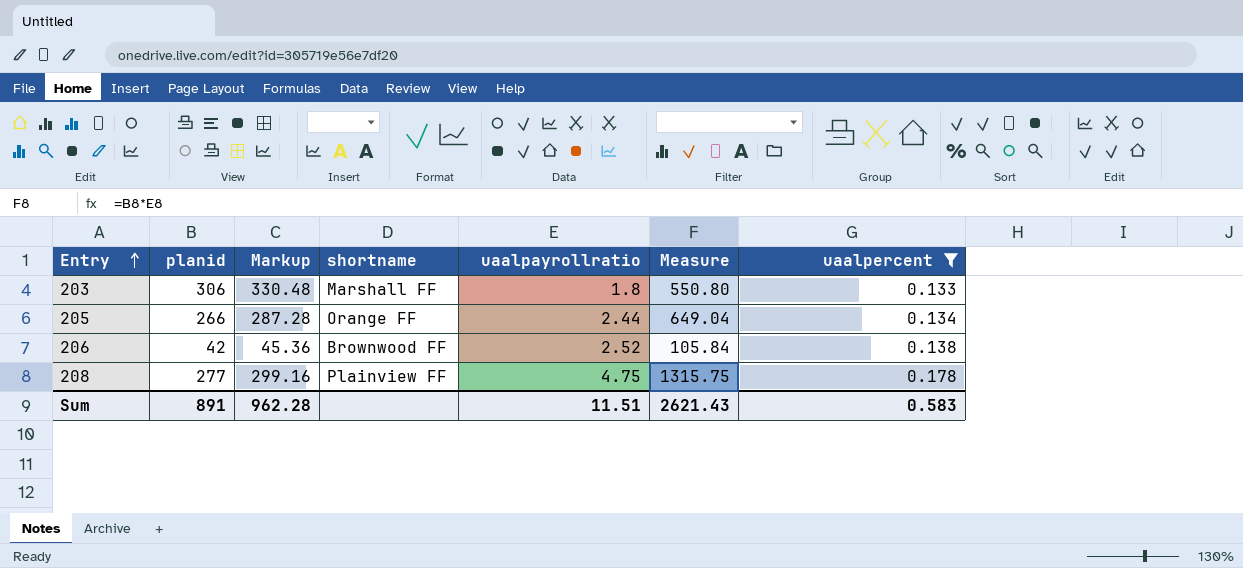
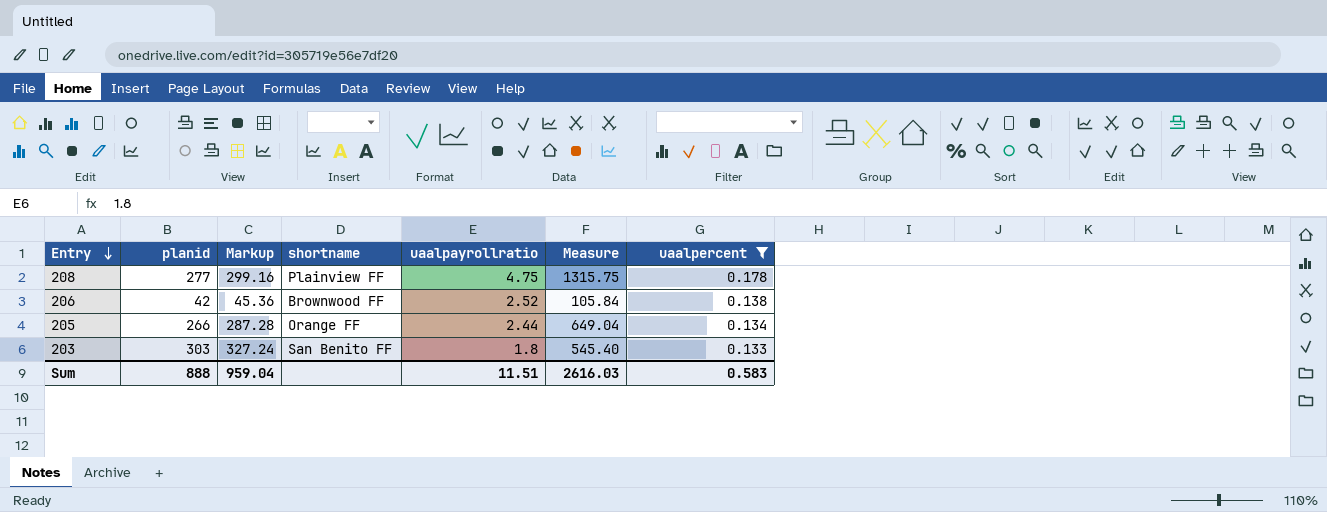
row order: Entry ascending -> Entry descending
203 | planid: 306 -> 303
203 | Markup: 330.48 -> 327.24
203 | shortname: Marshall FF -> San Benito FF
203 | Measure: 550.80 -> 545.40
Sum | planid: 891 -> 888
Sum | Markup: 962.28 -> 959.04
Sum | Measure: 2621.43 -> 2616.03

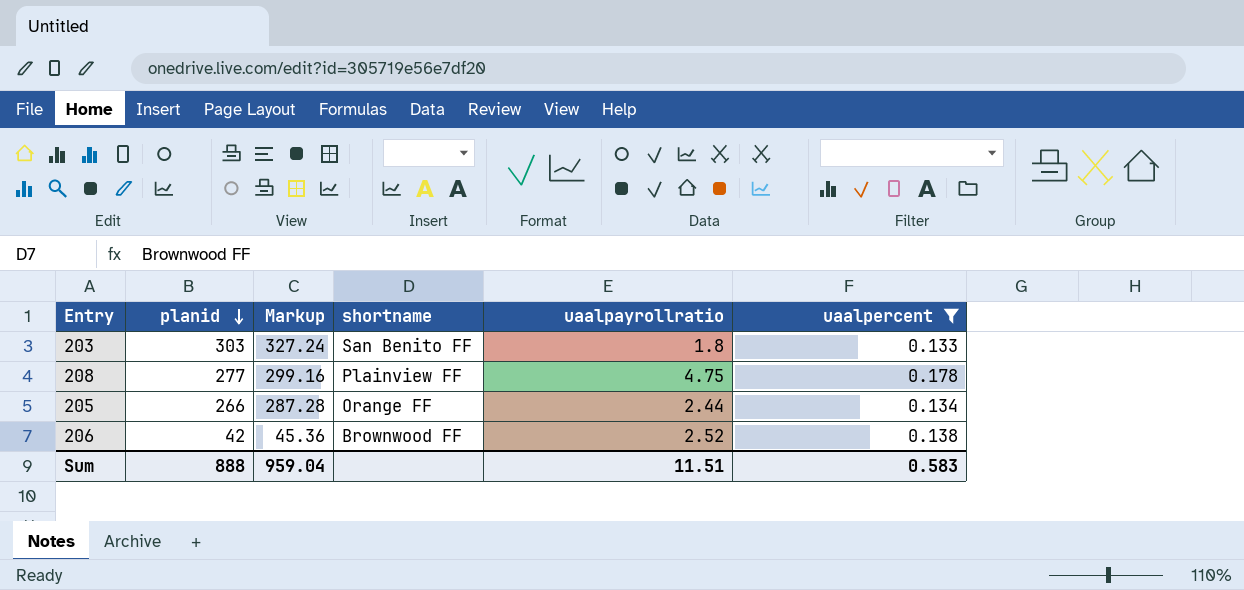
row order: Entry descending -> planid descending
column Measure | formula: [planid] * [uaalpayrollratio] -> none

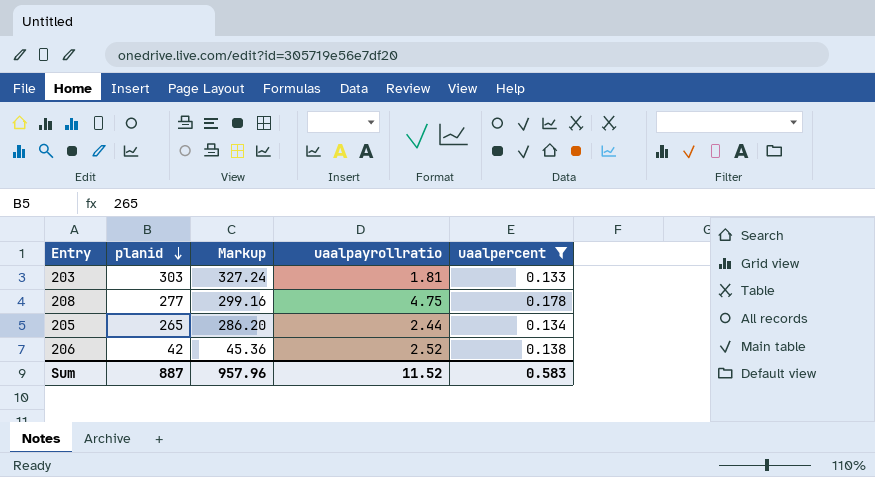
column shortname | position: 4 -> none
203 | uaalpayrollratio: 1.8 -> 1.81
205 | planid: 266 -> 265
205 | Markup: 287.28 -> 286.20
Sum | planid: 888 -> 887
Sum | Markup: 959.04 -> 957.96
Sum | uaalpayrollratio: 11.51 -> 11.52

